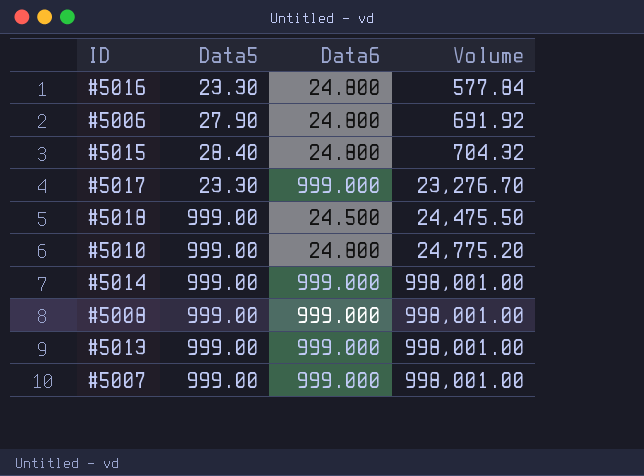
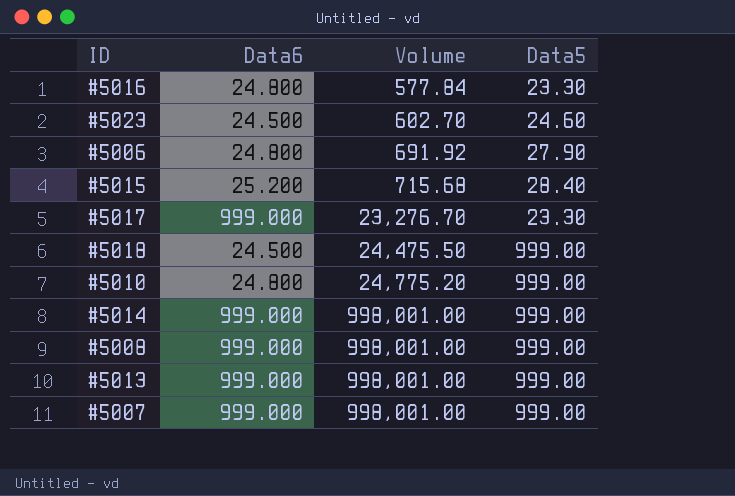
column Data5 | position: 2 -> 4
row #5023: none -> 24.500 | 602.70 | 24.60
#5015 | Data6: 24.800 -> 25.200
#5015 | Volume: 704.32 -> 715.68

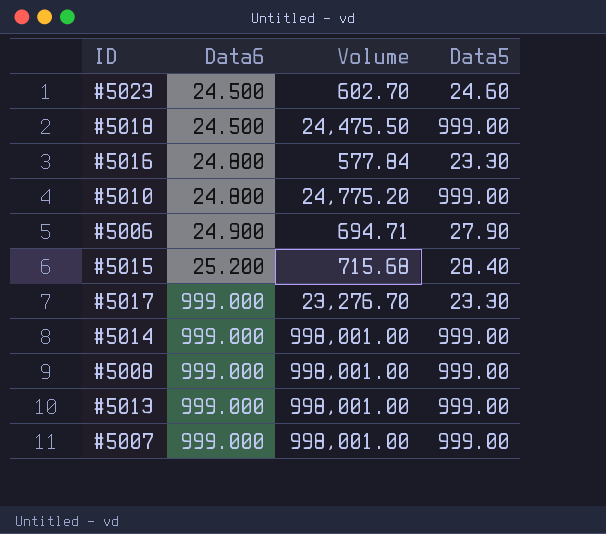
row order: Volume ascending -> Data6 ascending
#5006 | Data6: 24.800 -> 24.900
#5006 | Volume: 691.92 -> 694.71

